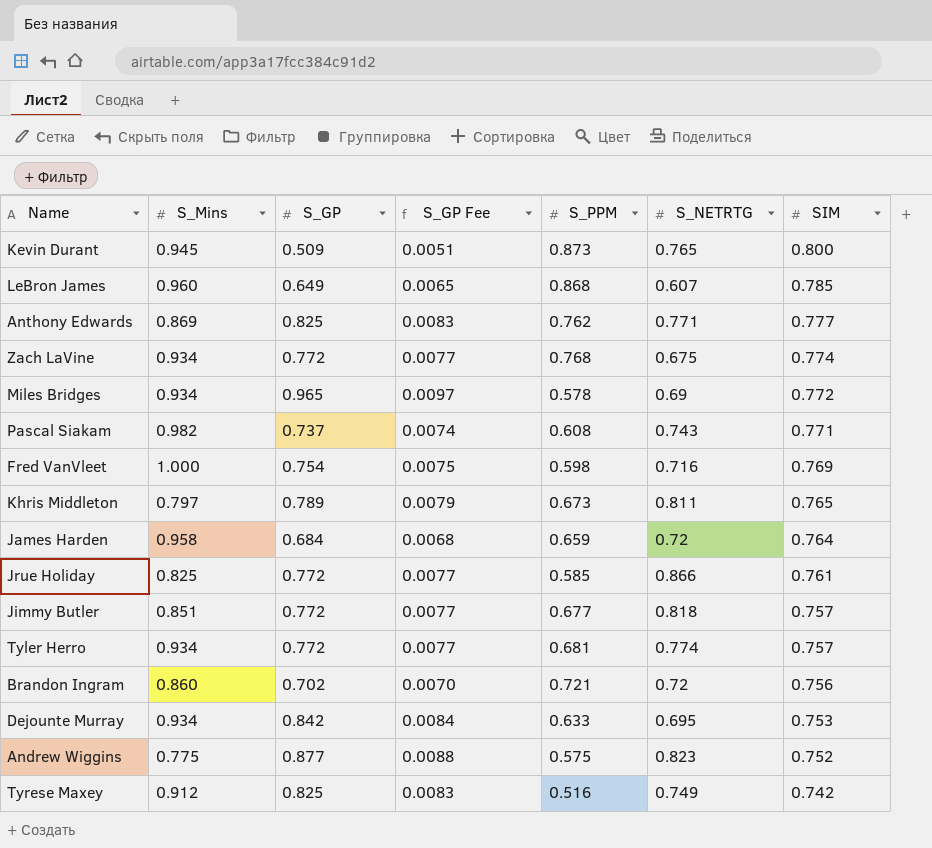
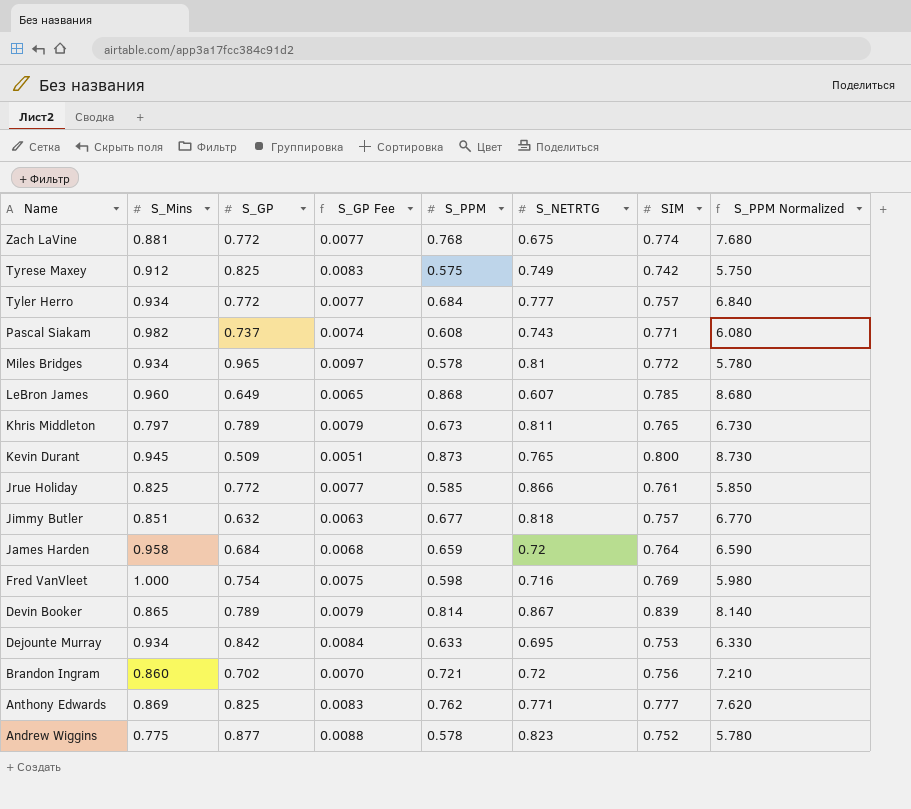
row order: SIM descending -> Name descending
column S_PPM Normalized | formula: none -> [S_PPM] * 10
Zach LaVine | S_Mins: 0.934 -> 0.881
Tyrese Maxey | S_PPM: 0.516 -> 0.575
Tyler Herro | S_PPM: 0.681 -> 0.684
Tyler Herro | S_NETRTG: 0.774 -> 0.777
Miles Bridges | S_NETRTG: 0.69 -> 0.81
Jimmy Butler | S_GP: 0.772 -> 0.632
Jimmy Butler | S_GP Fee: 0.0077 -> 0.0063
row Devin Booker: none -> 0.865 | 0.789 | 0.0079 | 0.814 | 0.867 | 0.839 | 8.140
Andrew Wiggins | S_PPM: 0.575 -> 0.578

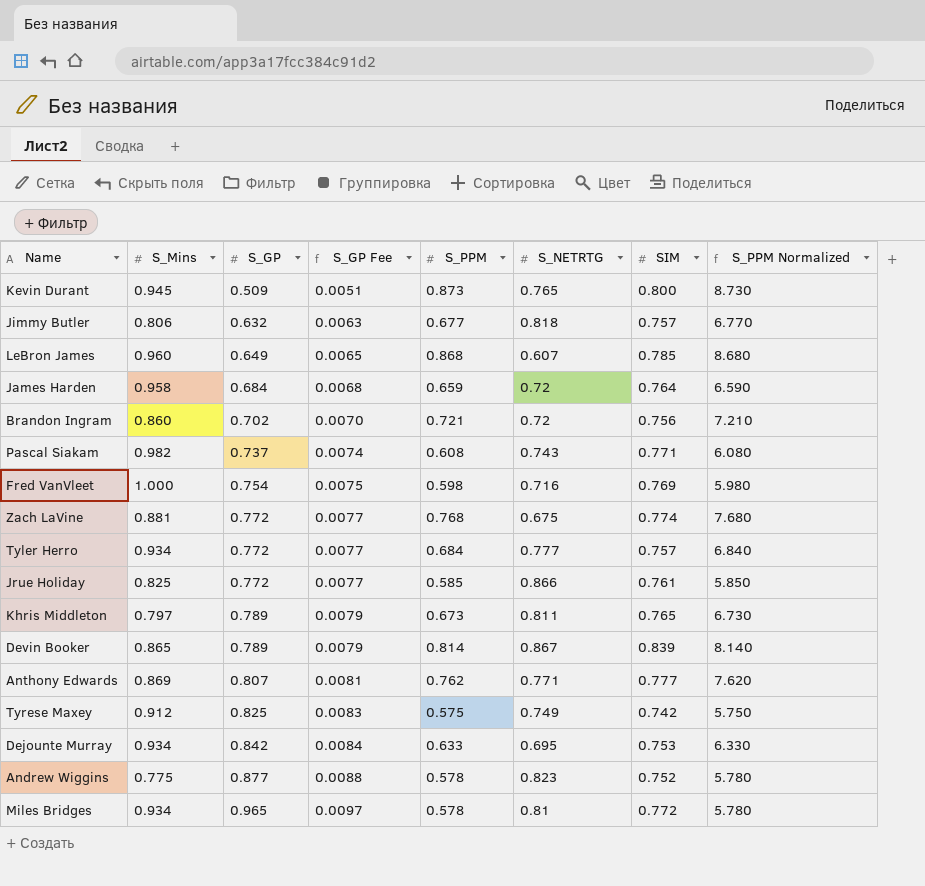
row order: Name descending -> S_GP ascending
Jimmy Butler | S_Mins: 0.851 -> 0.806
Anthony Edwards | S_GP: 0.825 -> 0.807
Anthony Edwards | S_GP Fee: 0.0083 -> 0.0081

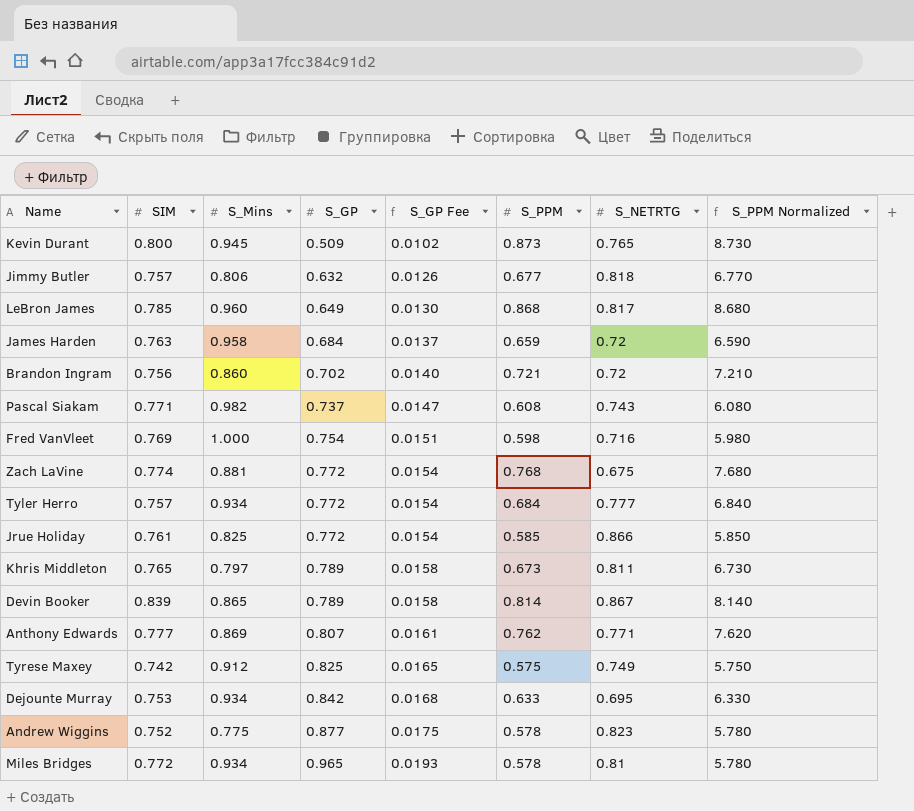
column SIM | position: 7 -> 2
column S_GP Fee | formula: [S_GP] * 0.01 -> [S_GP] * 0.02
LeBron James | S_NETRTG: 0.607 -> 0.817
James Harden | SIM: 0.764 -> 0.763

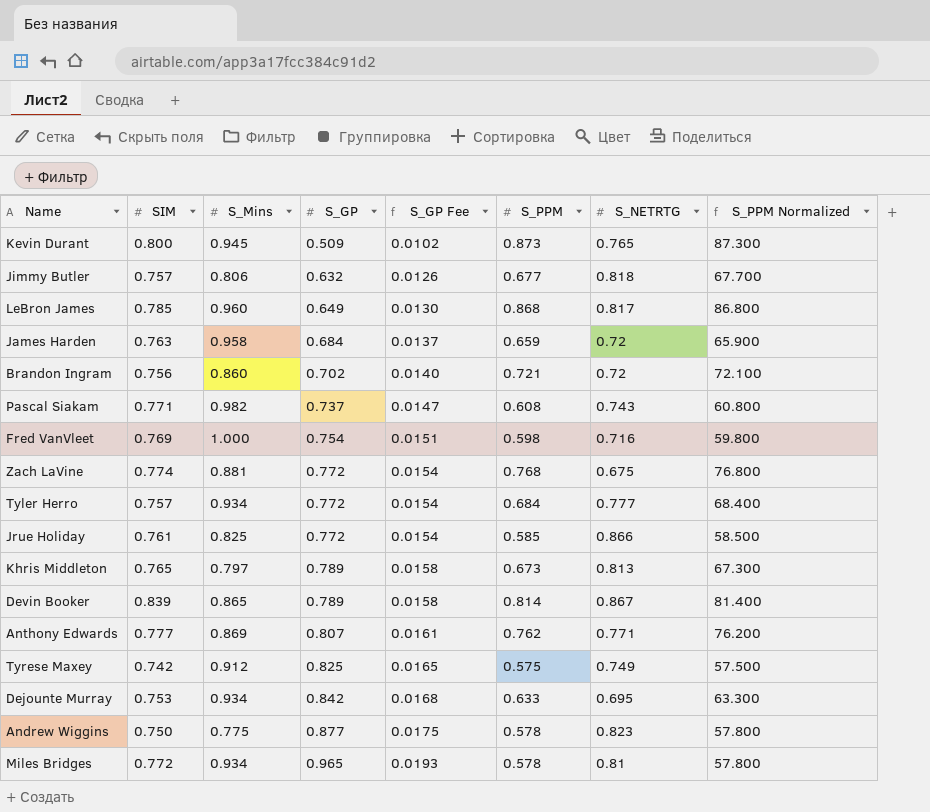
column S_PPM Normalized | formula: [S_PPM] * 10 -> [S_PPM] * 100
Khris Middleton | S_NETRTG: 0.811 -> 0.813
Andrew Wiggins | SIM: 0.752 -> 0.750

